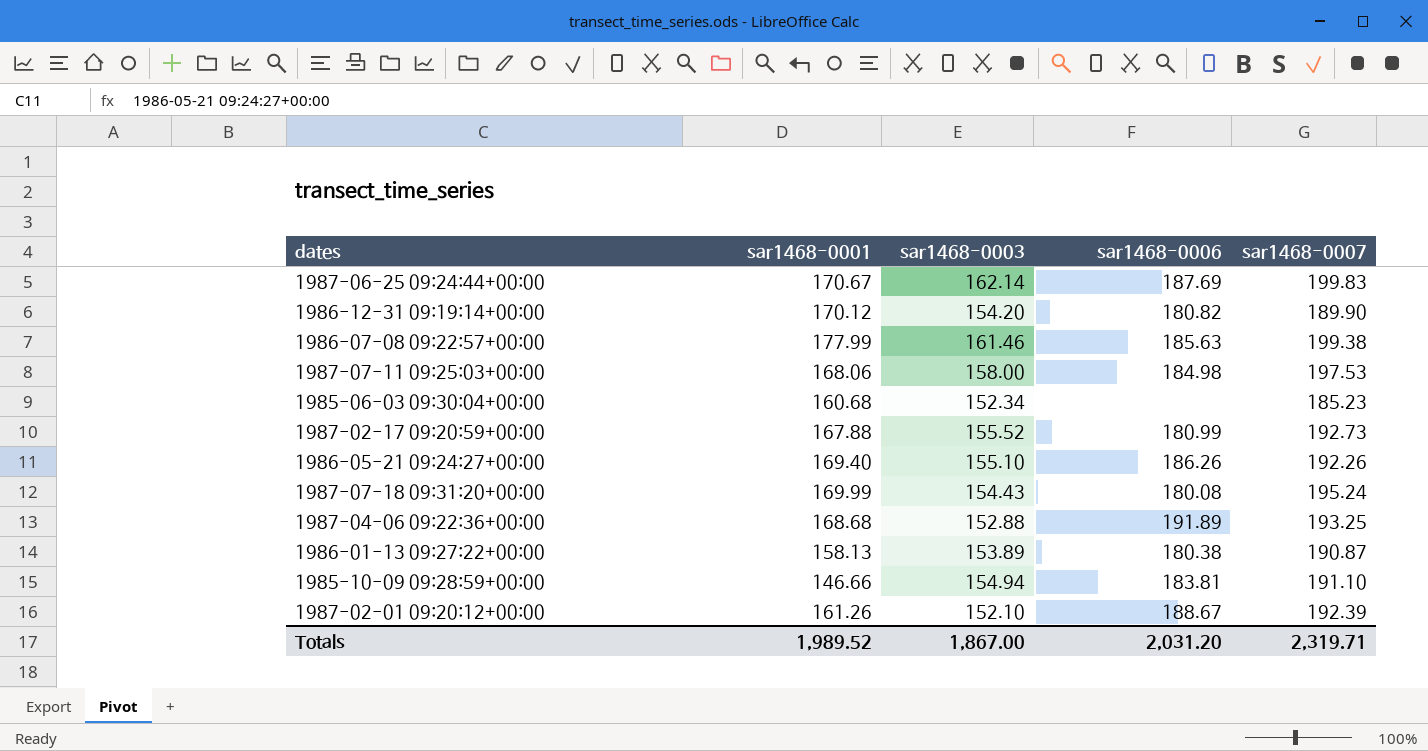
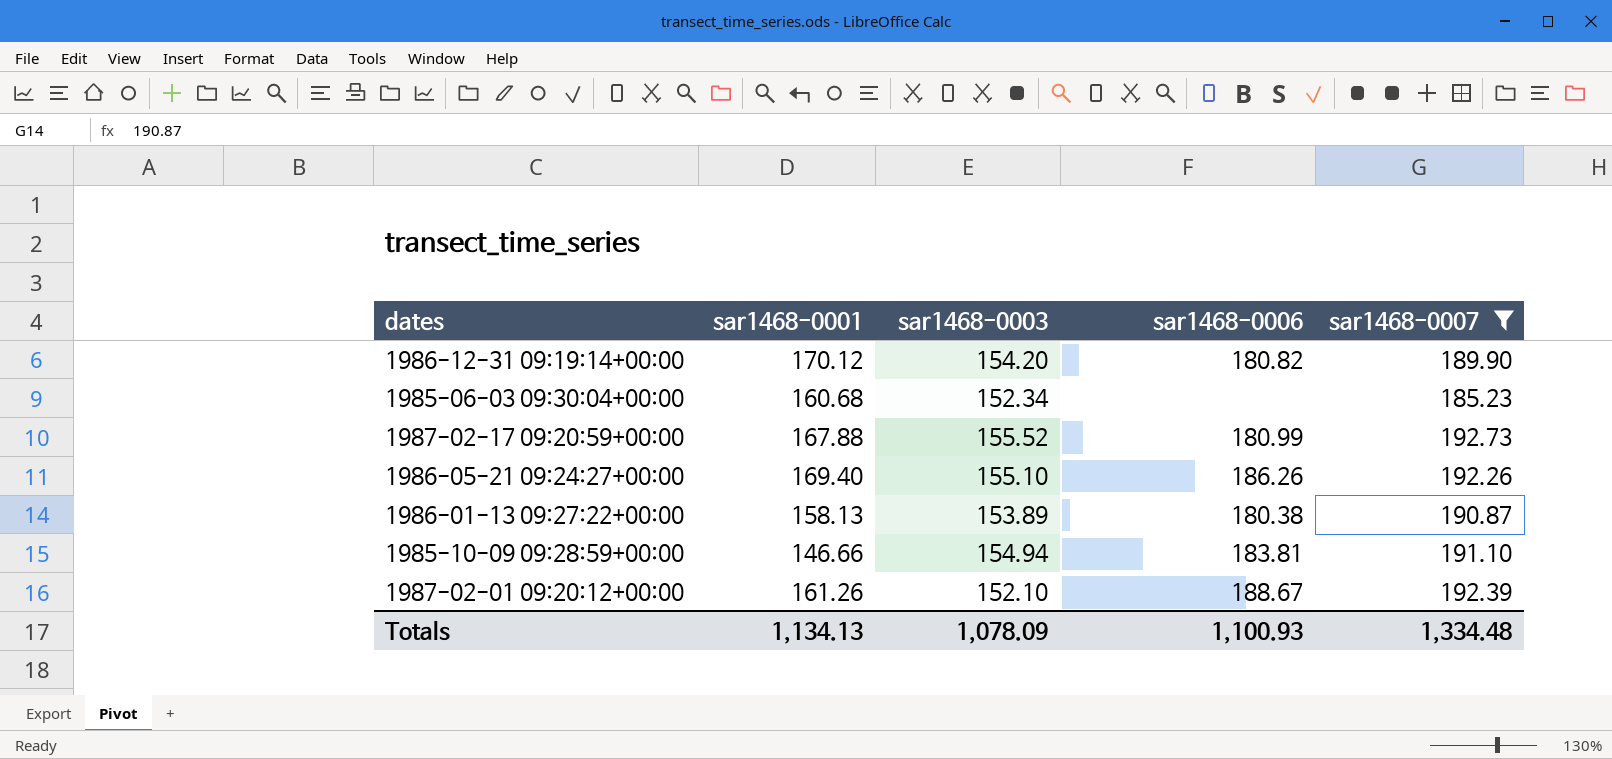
filter: none -> sar1468-0007 <= 192.73
Totals | sar1468-0001: 1,989.52 -> 1,134.13
Totals | sar1468-0003: 1,867.00 -> 1,078.09
Totals | sar1468-0006: 2,031.20 -> 1,100.93
Totals | sar1468-0007: 2,319.71 -> 1,334.48

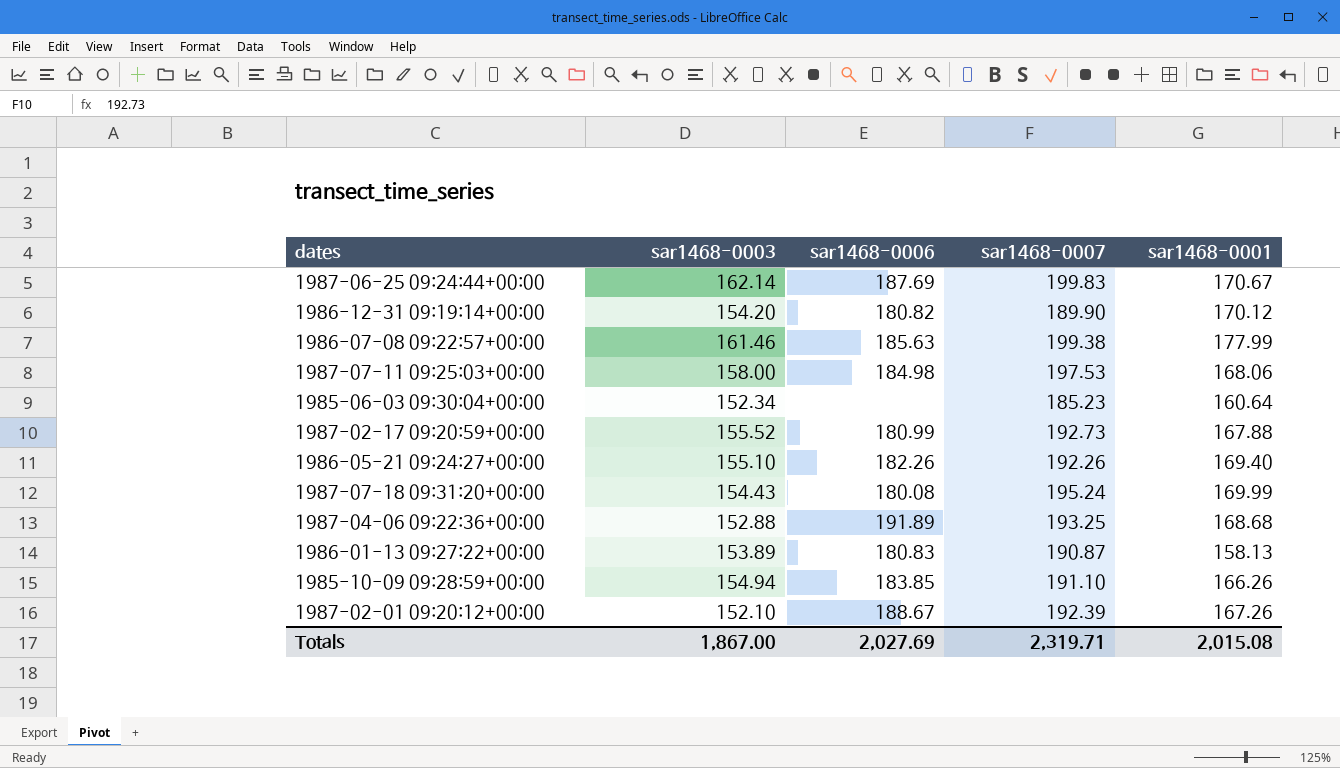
filter: sar1468-0007 <= 192.73 -> none
column sar1468-0001 | position: 2 -> 5
1985-06-03 09:30:04+00:00 | sar1468-0001: 160.68 -> 160.64
1986-05-21 09:24:27+00:00 | sar1468-0006: 186.26 -> 182.26
1986-01-13 09:27:22+00:00 | sar1468-0006: 180.38 -> 180.83
1985-10-09 09:28:59+00:00 | sar1468-0006: 183.81 -> 183.85
1985-10-09 09:28:59+00:00 | sar1468-0001: 146.66 -> 166.26
1987-02-01 09:20:12+00:00 | sar1468-0001: 161.26 -> 167.26
Totals | sar1468-0003: 1,078.09 -> 1,867.00
Totals | sar1468-0006: 1,100.93 -> 2,027.69
Totals | sar1468-0007: 1,334.48 -> 2,319.71
Totals | sar1468-0001: 1,134.13 -> 2,015.08

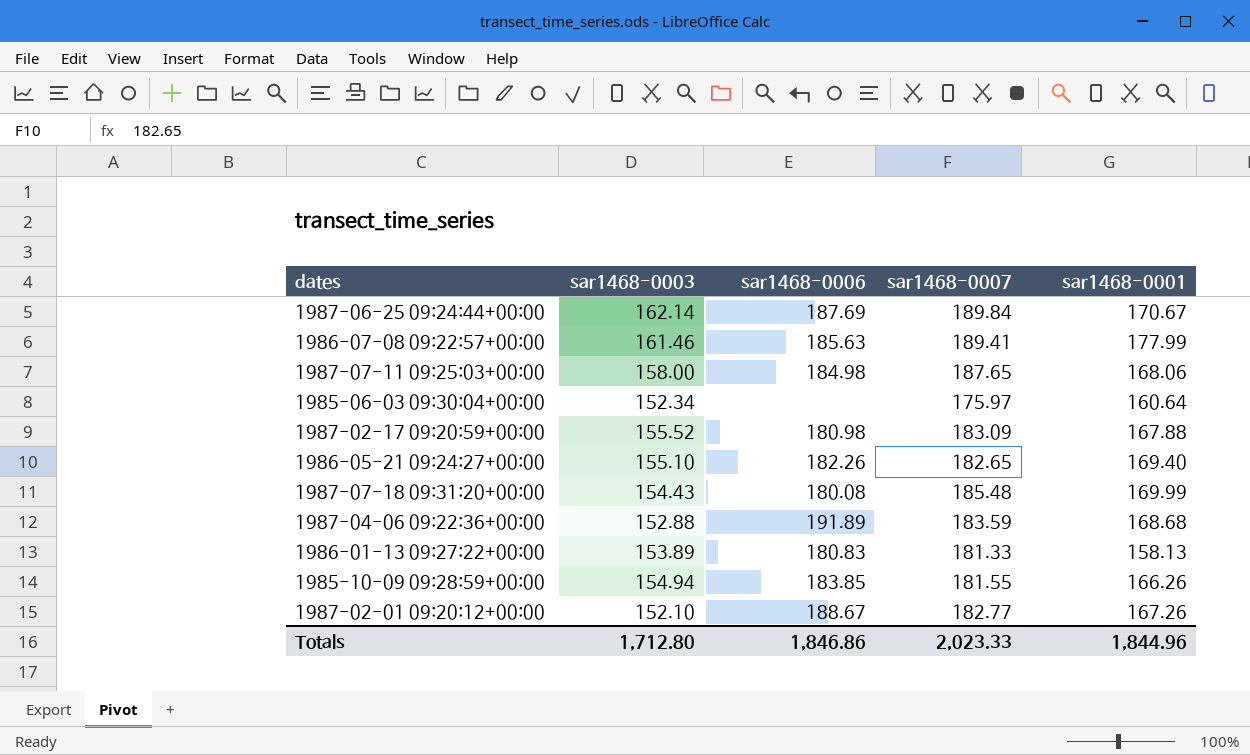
row 1986-12-31 09:19:14+00:00: 154.20 | 180.82 | 189.90 | 170.12 -> none
1987-06-25 09:24:44+00:00 | sar1468-0007: 199.83 -> 189.84
1986-07-08 09:22:57+00:00 | sar1468-0007: 199.38 -> 189.41
1987-07-11 09:25:03+00:00 | sar1468-0007: 197.53 -> 187.65
1985-06-03 09:30:04+00:00 | sar1468-0007: 185.23 -> 175.97
1987-02-17 09:20:59+00:00 | sar1468-0006: 180.99 -> 180.98
1987-02-17 09:20:59+00:00 | sar1468-0007: 192.73 -> 183.09
1986-05-21 09:24:27+00:00 | sar1468-0007: 192.26 -> 182.65
1987-07-18 09:31:20+00:00 | sar1468-0007: 195.24 -> 185.48
1987-04-06 09:22:36+00:00 | sar1468-0007: 193.25 -> 183.59
1986-01-13 09:27:22+00:00 | sar1468-0007: 190.87 -> 181.33
1985-10-09 09:28:59+00:00 | sar1468-0007: 191.10 -> 181.55
1987-02-01 09:20:12+00:00 | sar1468-0007: 192.39 -> 182.77
Totals | sar1468-0003: 1,867.00 -> 1,712.80
Totals | sar1468-0006: 2,027.69 -> 1,846.86
Totals | sar1468-0007: 2,319.71 -> 2,023.33
Totals | sar1468-0001: 2,015.08 -> 1,844.96

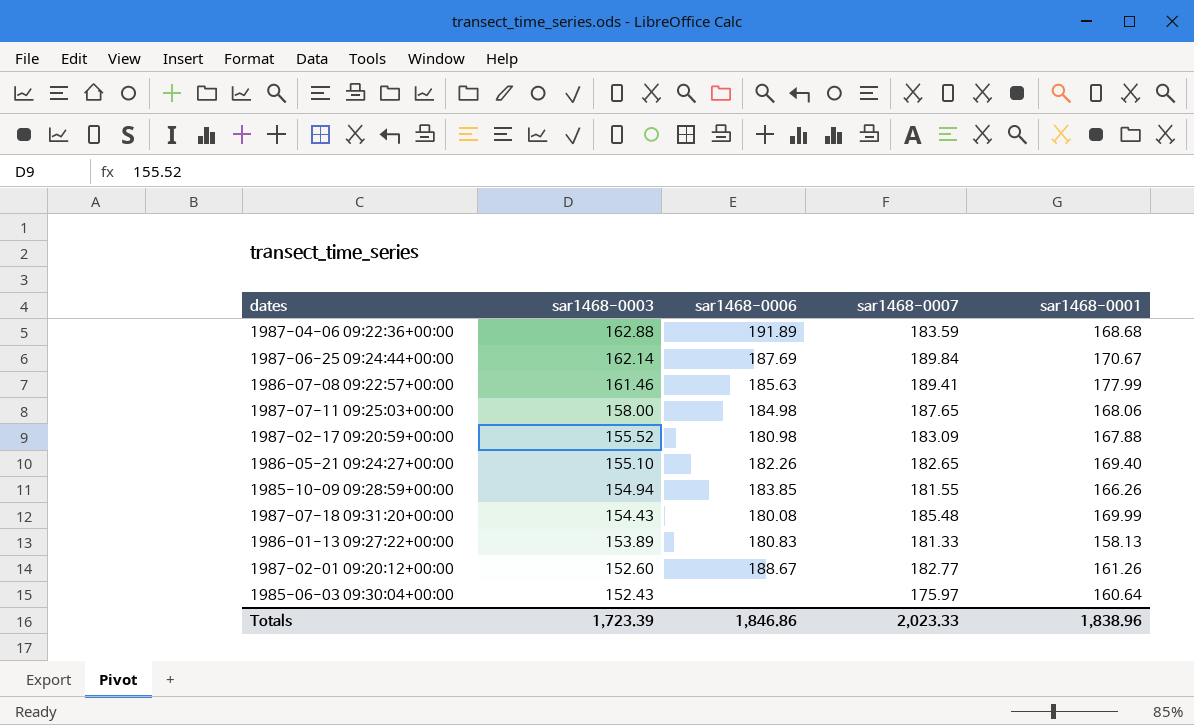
row order: none -> sar1468-0003 descending
1987-04-06 09:22:36+00:00 | sar1468-0003: 152.88 -> 162.88
1987-02-01 09:20:12+00:00 | sar1468-0003: 152.10 -> 152.60
1987-02-01 09:20:12+00:00 | sar1468-0001: 167.26 -> 161.26
1985-06-03 09:30:04+00:00 | sar1468-0003: 152.34 -> 152.43
Totals | sar1468-0003: 1,712.80 -> 1,723.39
Totals | sar1468-0001: 1,844.96 -> 1,838.96

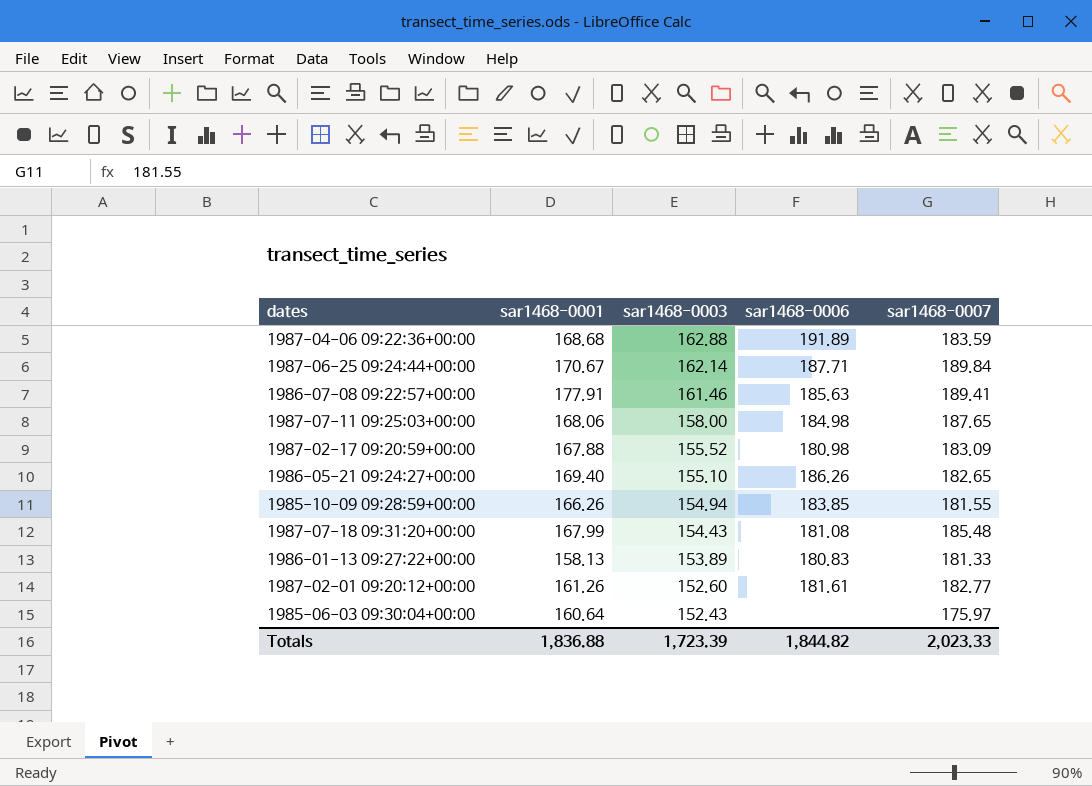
column sar1468-0001 | position: 5 -> 2
1987-06-25 09:24:44+00:00 | sar1468-0006: 187.69 -> 187.71
1986-07-08 09:22:57+00:00 | sar1468-0001: 177.99 -> 177.91
1986-05-21 09:24:27+00:00 | sar1468-0006: 182.26 -> 186.26
1987-07-18 09:31:20+00:00 | sar1468-0001: 169.99 -> 167.99
1987-07-18 09:31:20+00:00 | sar1468-0006: 180.08 -> 181.08
1987-02-01 09:20:12+00:00 | sar1468-0006: 188.67 -> 181.61
Totals | sar1468-0001: 1,838.96 -> 1,836.88
Totals | sar1468-0006: 1,846.86 -> 1,844.82

